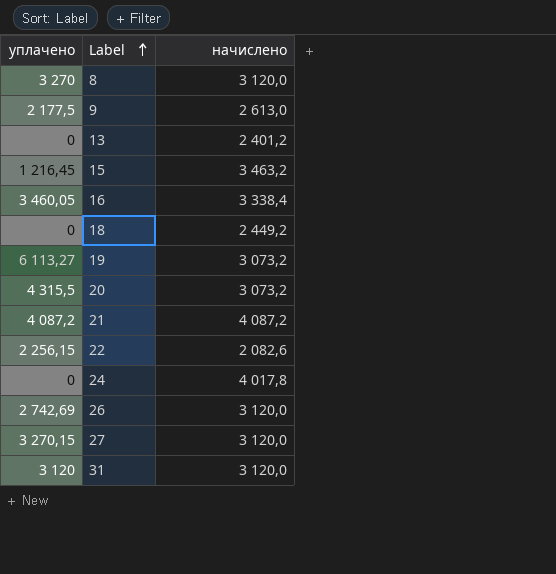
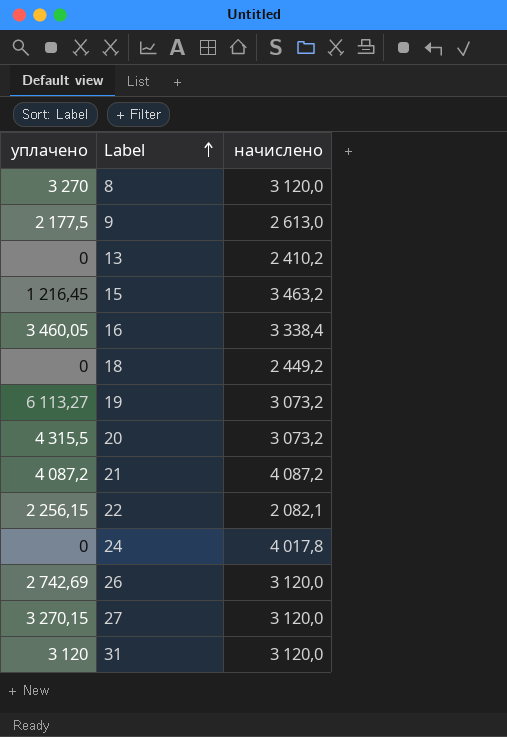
13 | начислено: 2 401,2 -> 2 410,2
22 | начислено: 2 082,6 -> 2 082,1

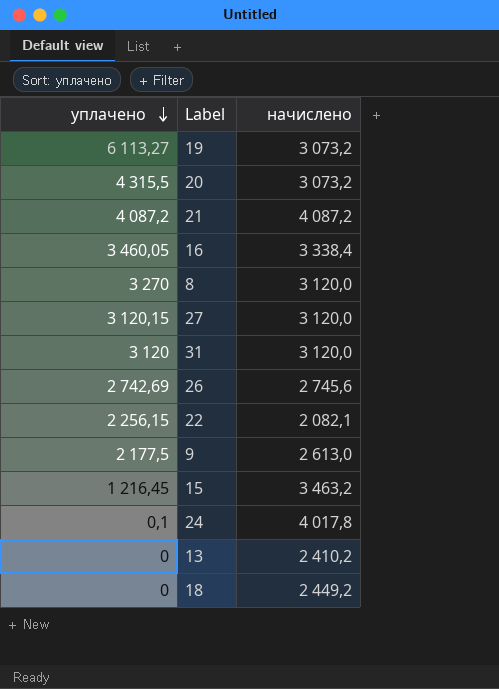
row order: Label ascending -> уплачено descending
27 | уплачено: 3 270,15 -> 3 120,15
26 | начислено: 3 120,0 -> 2 745,6
24 | уплачено: 0 -> 0,1

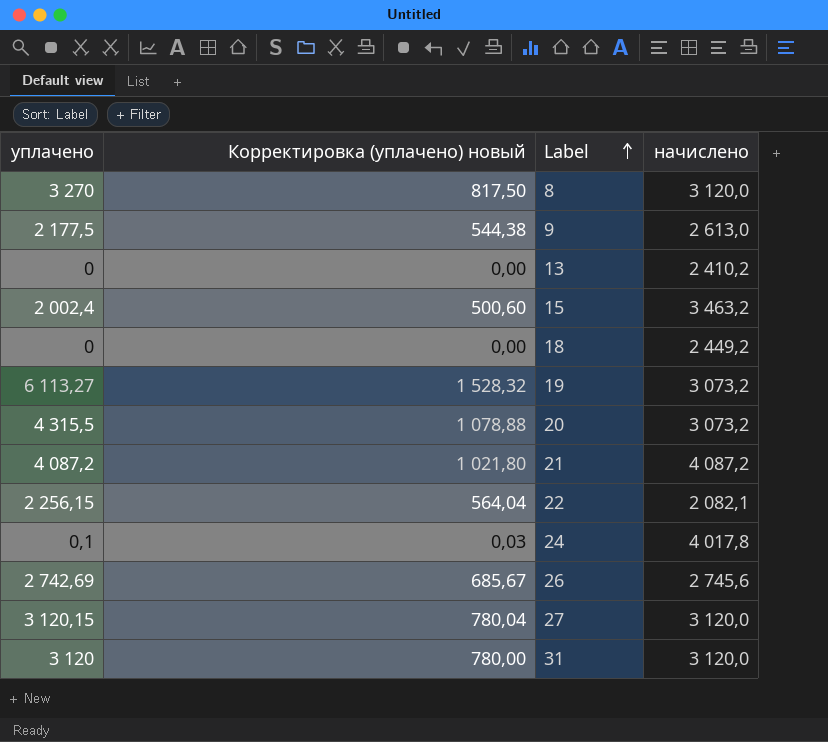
row order: уплачено descending -> Label ascending
column Корректировка (уплачено) новый | formula: none -> [уплачено] * 0,25
row 16: 3 460,05 | 3 338,4 -> none
15 | уплачено: 1 216,45 -> 2 002,4

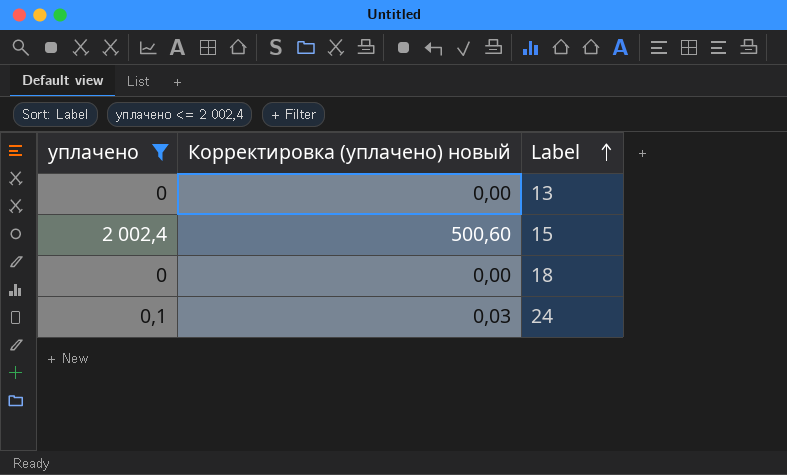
filter: none -> уплачено <= 2 002,4
column начислено | position: 4 -> none

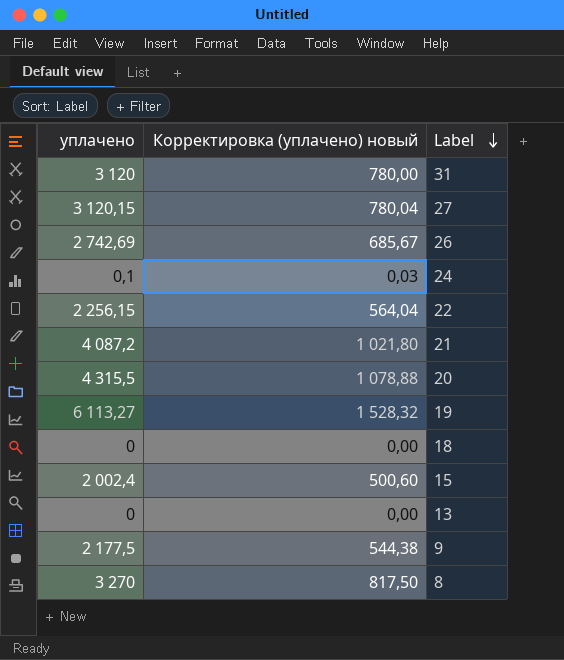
filter: уплачено <= 2 002,4 -> none
row order: Label ascending -> Label descending

